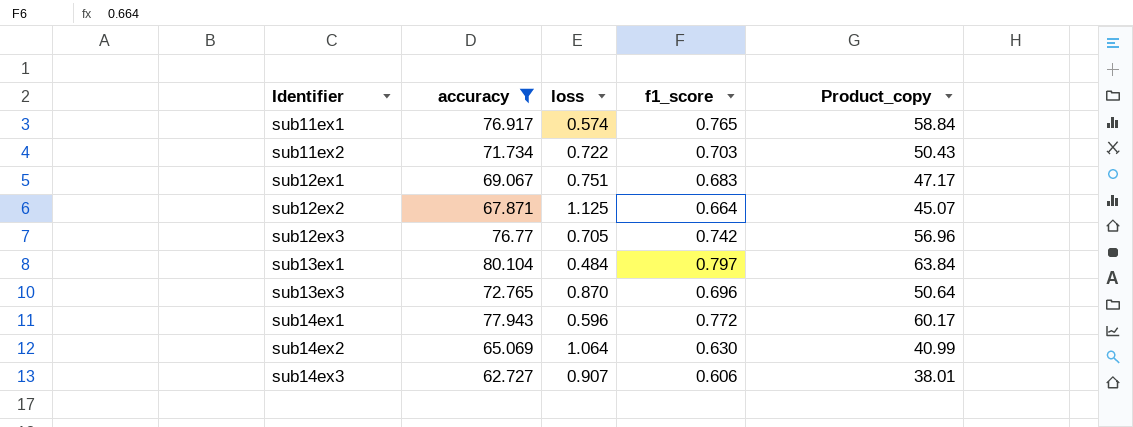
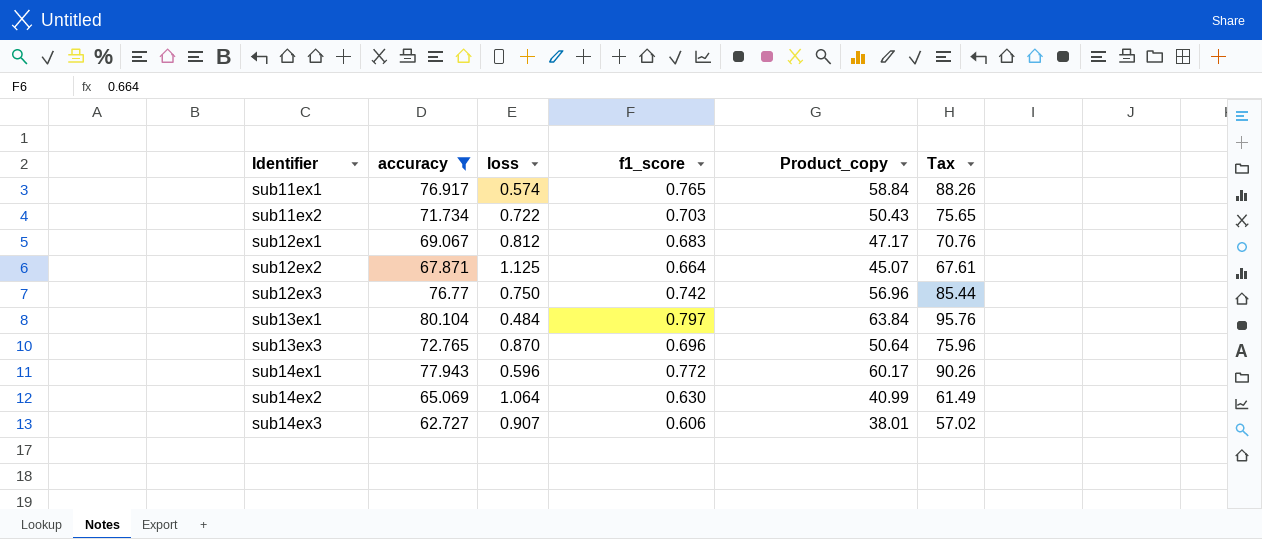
column Tax | formula: none -> [Product_copy] * 1.5
sub12ex1 | loss: 0.751 -> 0.812
sub12ex3 | loss: 0.705 -> 0.750

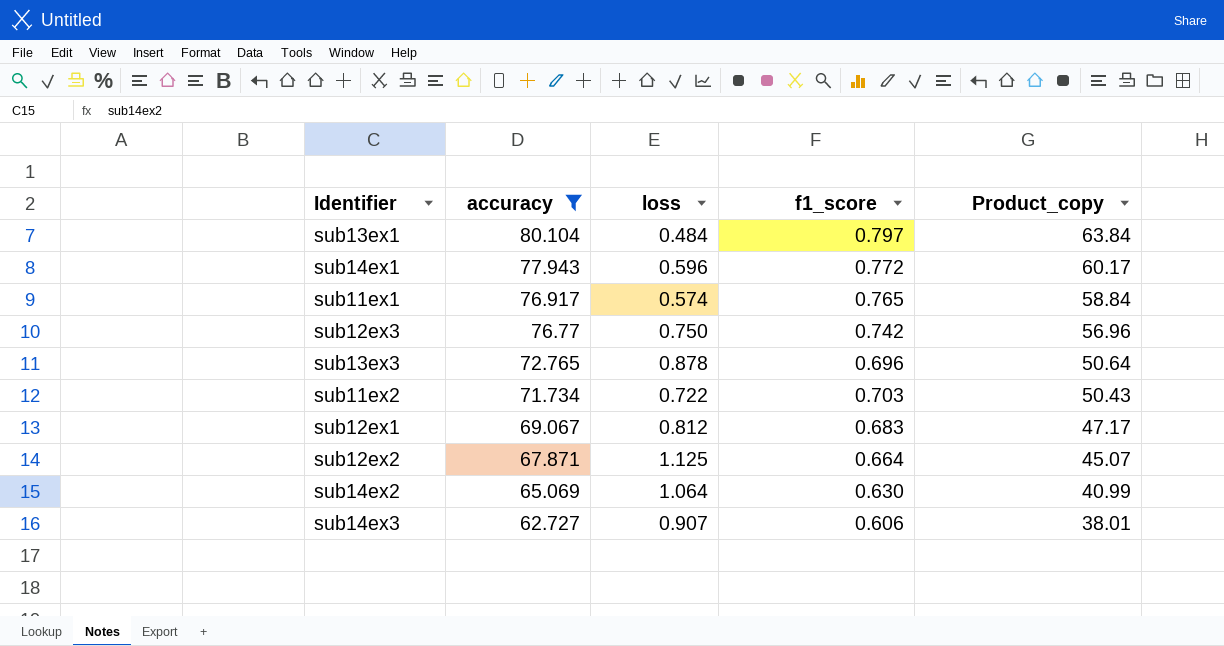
row order: Identifier ascending -> accuracy descending
column Tax | formula: [Product_copy] * 1.5 -> none
sub13ex3 | loss: 0.870 -> 0.878

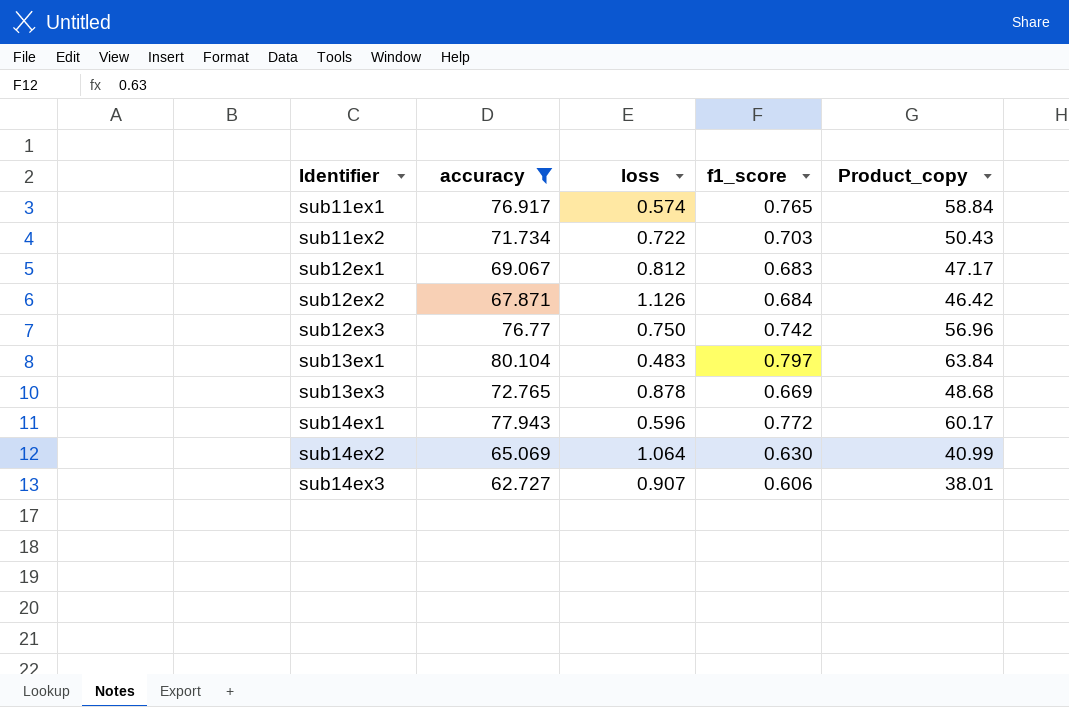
row order: accuracy descending -> Identifier ascending
sub12ex2 | loss: 1.125 -> 1.126
sub12ex2 | f1_score: 0.664 -> 0.684
sub12ex2 | Product_copy: 45.07 -> 46.42
sub13ex1 | loss: 0.484 -> 0.483
sub13ex3 | f1_score: 0.696 -> 0.669
sub13ex3 | Product_copy: 50.64 -> 48.68

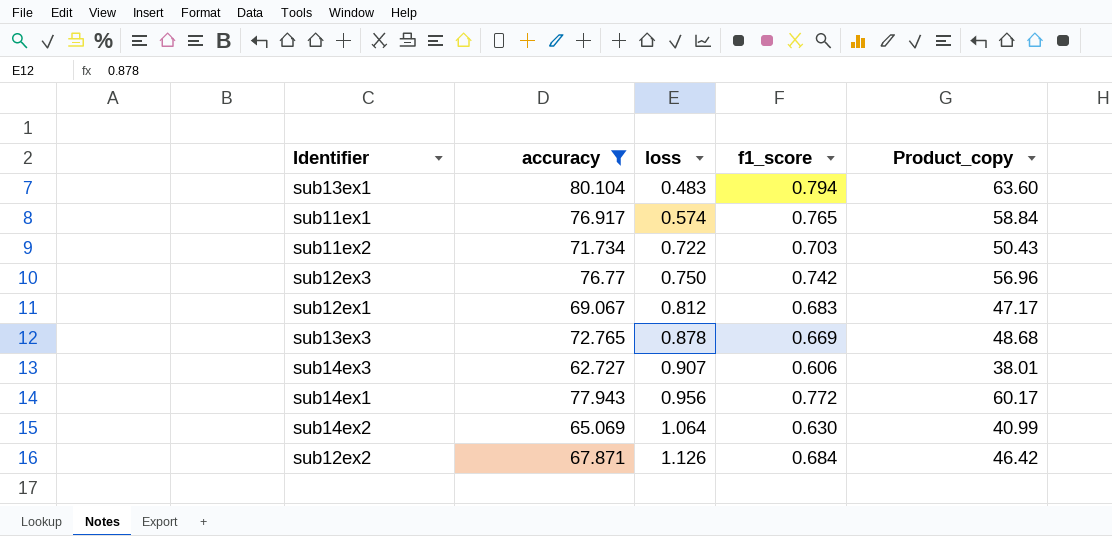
row order: Identifier ascending -> loss ascending
sub13ex1 | f1_score: 0.797 -> 0.794
sub13ex1 | Product_copy: 63.84 -> 63.60
sub14ex1 | loss: 0.596 -> 0.956

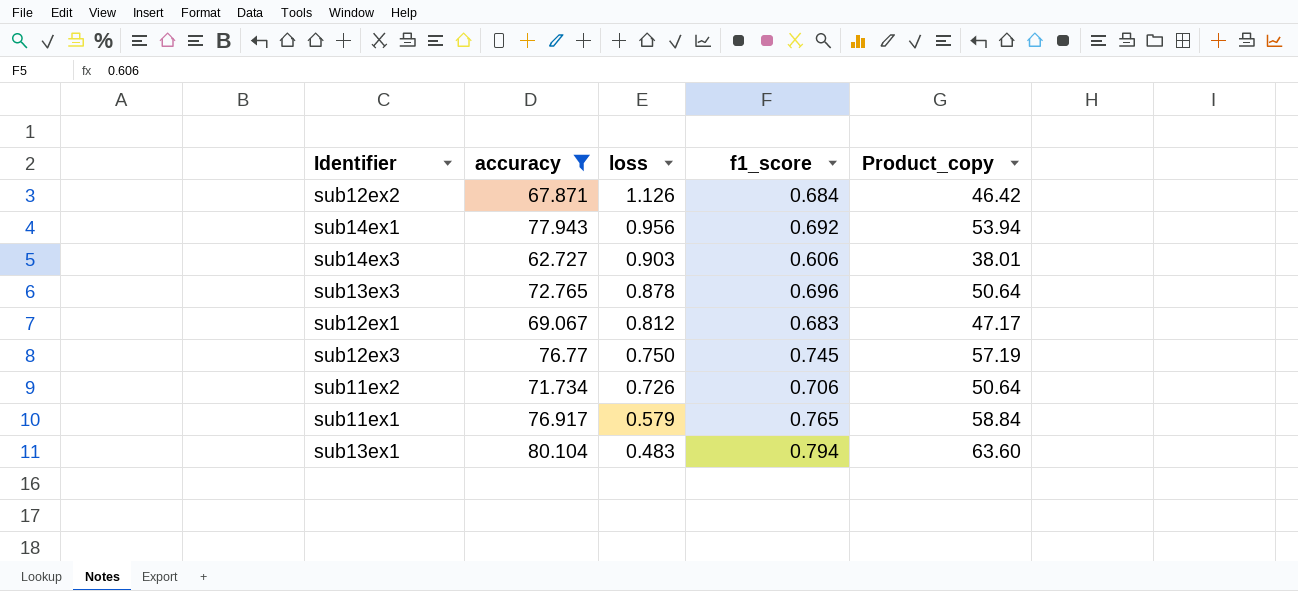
row order: loss ascending -> loss descending
row sub14ex2: 65.069 | 1.064 | 0.630 | 40.99 -> none
sub14ex1 | f1_score: 0.772 -> 0.692
sub14ex1 | Product_copy: 60.17 -> 53.94
sub14ex3 | loss: 0.907 -> 0.903
sub13ex3 | f1_score: 0.669 -> 0.696
sub13ex3 | Product_copy: 48.68 -> 50.64
sub12ex3 | f1_score: 0.742 -> 0.745
sub12ex3 | Product_copy: 56.96 -> 57.19
sub11ex2 | loss: 0.722 -> 0.726
sub11ex2 | f1_score: 0.703 -> 0.706
sub11ex2 | Product_copy: 50.43 -> 50.64
sub11ex1 | loss: 0.574 -> 0.579

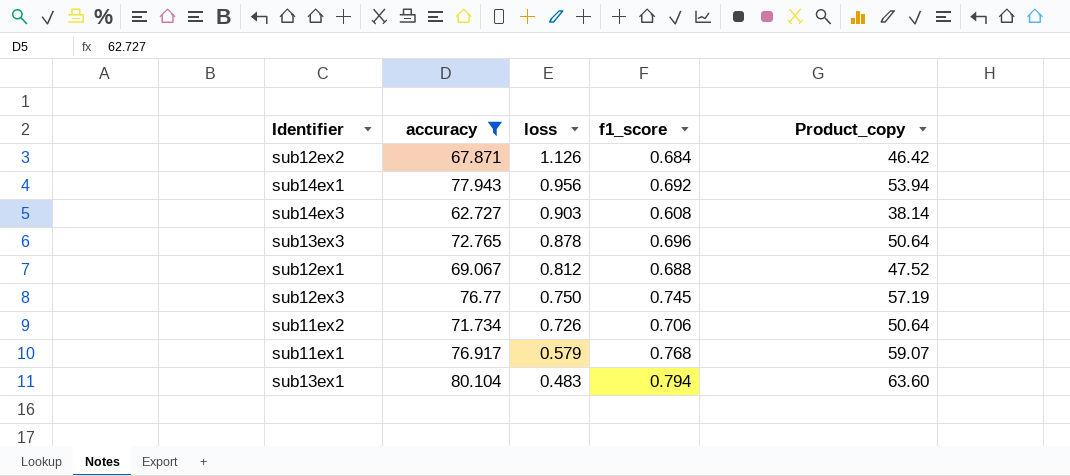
sub14ex3 | f1_score: 0.606 -> 0.608
sub14ex3 | Product_copy: 38.01 -> 38.14
sub12ex1 | f1_score: 0.683 -> 0.688
sub12ex1 | Product_copy: 47.17 -> 47.52
sub11ex1 | f1_score: 0.765 -> 0.768
sub11ex1 | Product_copy: 58.84 -> 59.07

